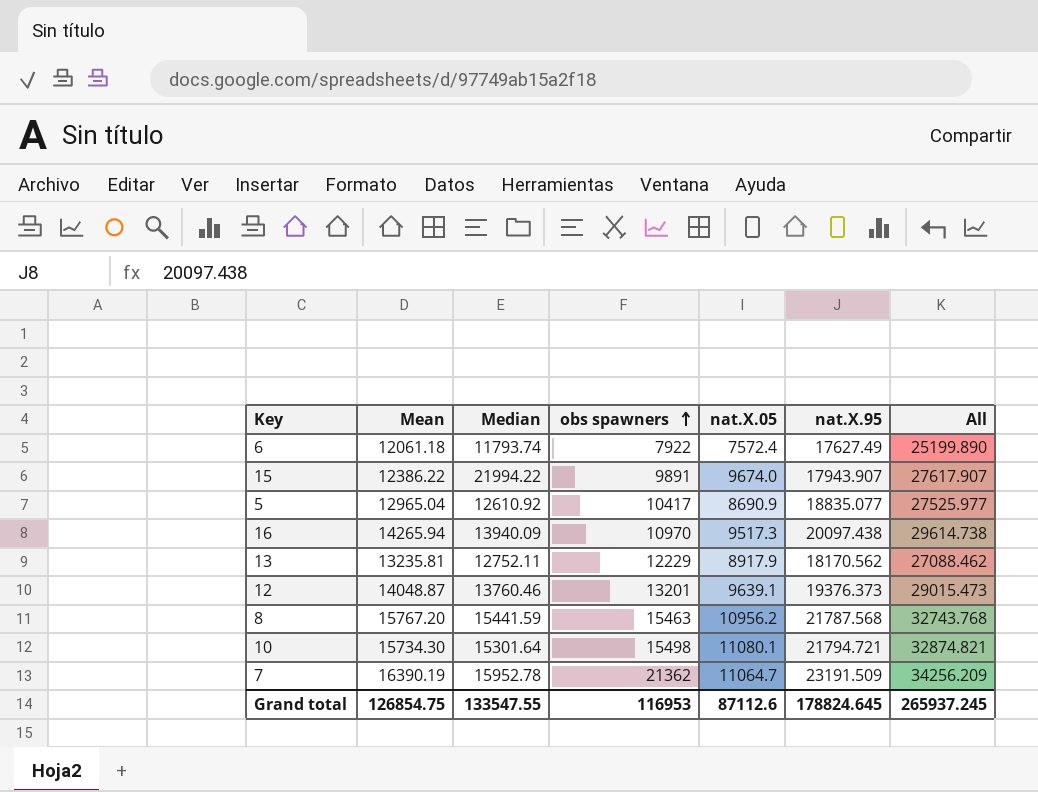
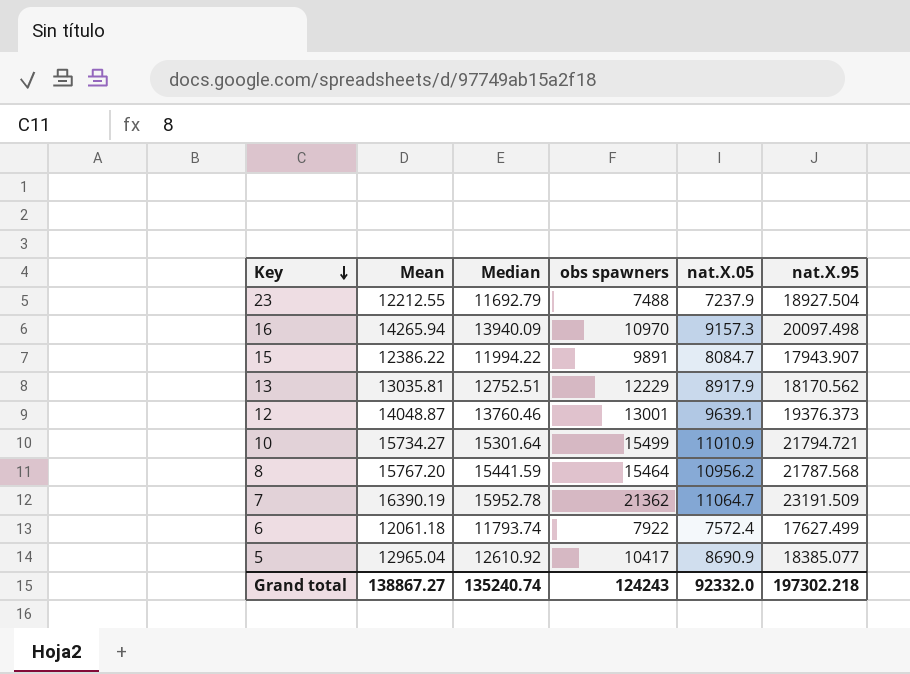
row order: obs spawners ascending -> Key descending
column All | formula: [nat.X.05] + [nat.X.95] -> none
row 23: none -> 12212.55 | 11692.79 | 7488 | 7237.9 | 18927.504
16 | nat.X.05: 9517.3 -> 9157.3
16 | nat.X.95: 20097.438 -> 20097.498
15 | Median: 21994.22 -> 11994.22
15 | nat.X.05: 9674.0 -> 8084.7
13 | Mean: 13235.81 -> 13035.81
13 | Median: 12752.11 -> 12752.51
12 | obs spawners: 13201 -> 13001
10 | Mean: 15734.30 -> 15734.27
10 | obs spawners: 15498 -> 15499
10 | nat.X.05: 11080.1 -> 11010.9
8 | obs spawners: 15463 -> 15464
6 | nat.X.95: 17627.49 -> 17627.499
5 | nat.X.95: 18835.077 -> 18385.077
Grand total | Mean: 126854.75 -> 138867.27
Grand total | Median: 133547.55 -> 135240.74
Grand total | obs spawners: 116953 -> 124243
Grand total | nat.X.05: 87112.6 -> 92332.0
Grand total | nat.X.95: 178824.645 -> 197302.218

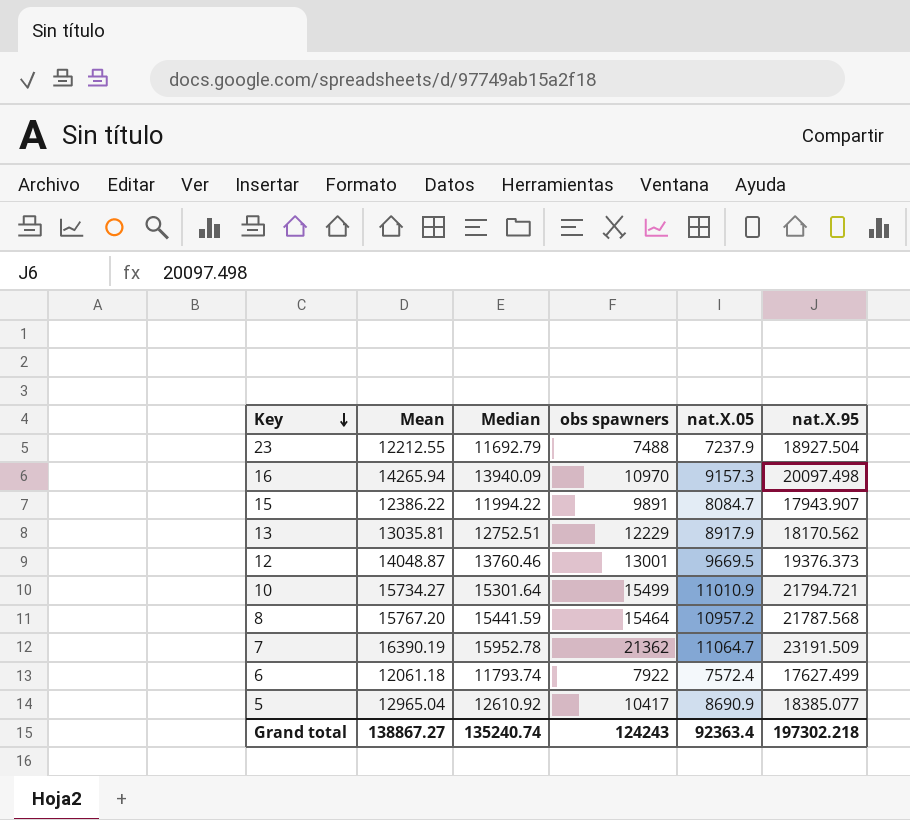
12 | nat.X.05: 9639.1 -> 9669.5
8 | nat.X.05: 10956.2 -> 10957.2
Grand total | nat.X.05: 92332.0 -> 92363.4

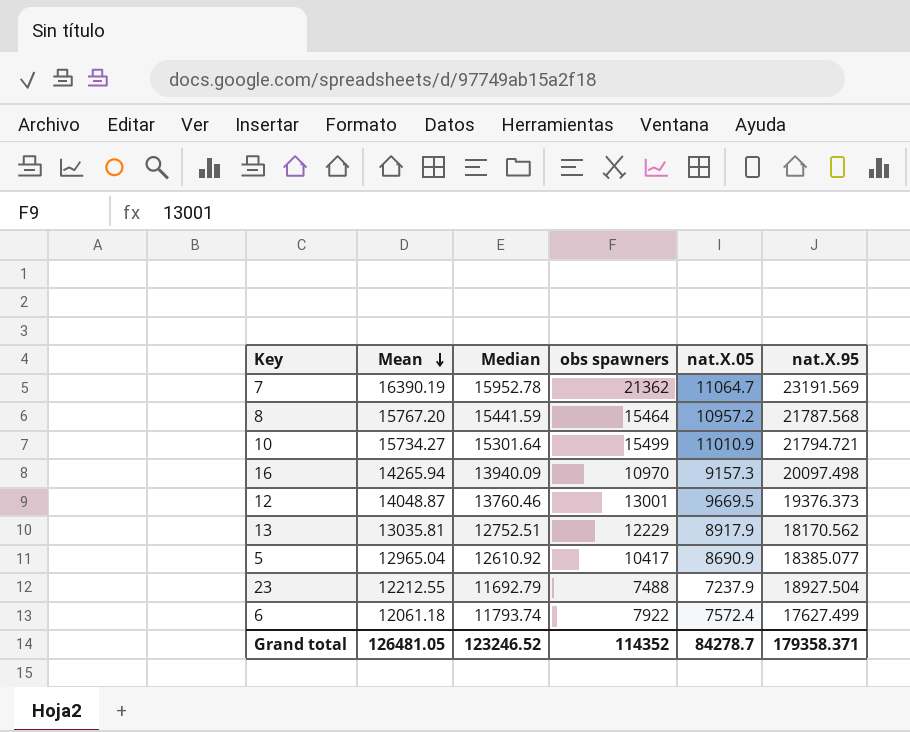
row order: Key descending -> Mean descending
row 15: 12386.22 | 11994.22 | 9891 | 8084.7 | 17943.907 -> none
7 | nat.X.95: 23191.509 -> 23191.569
Grand total | Mean: 138867.27 -> 126481.05
Grand total | Median: 135240.74 -> 123246.52
Grand total | obs spawners: 124243 -> 114352
Grand total | nat.X.05: 92363.4 -> 84278.7
Grand total | nat.X.95: 197302.218 -> 179358.371

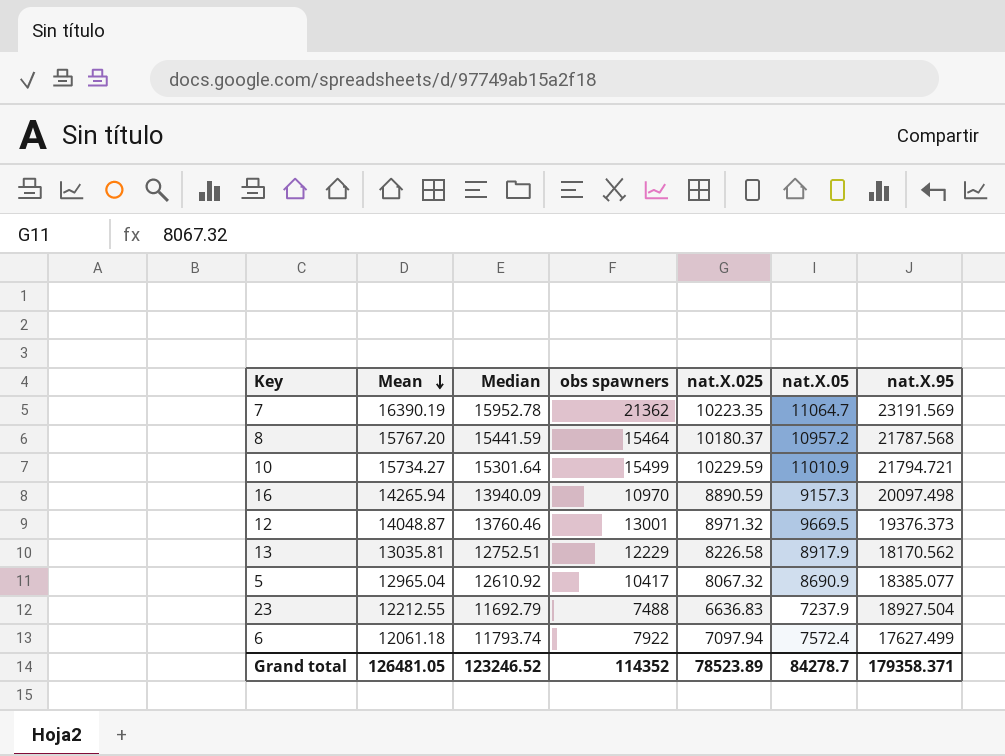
column nat.X.025 | position: none -> 5

